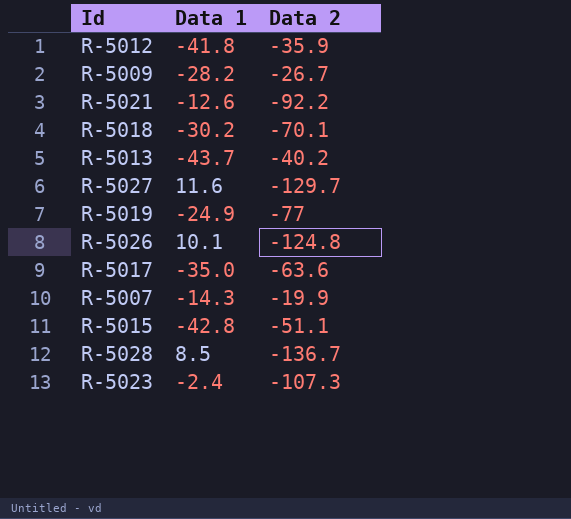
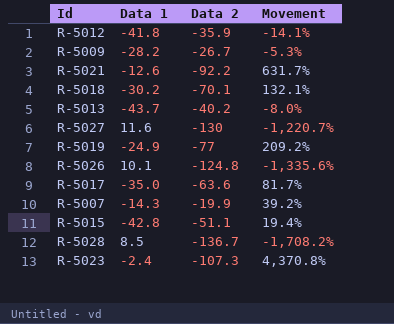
column Movement | formula: none -> ([Data 2] - [Data 1]) / [Data 1]
R-5027 | Data 2: -129.7 -> -130

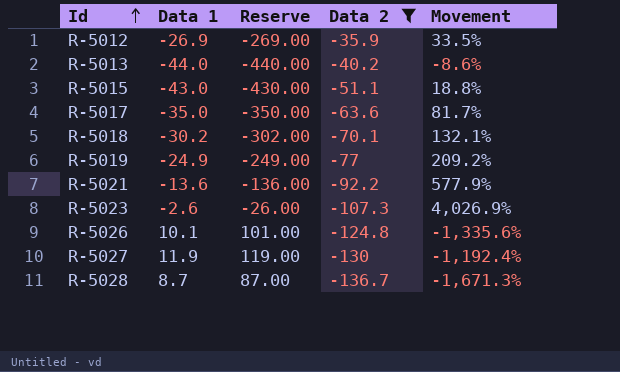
filter: none -> Data 2 <= -35.9
row order: none -> Id ascending
column Reserve | formula: none -> [Data 1] * 10
R-5012 | Data 1: -41.8 -> -26.9
R-5012 | Movement: -14.1% -> 33.5%
R-5013 | Data 1: -43.7 -> -44.0
R-5013 | Movement: -8.0% -> -8.6%
R-5015 | Data 1: -42.8 -> -43.0
R-5015 | Movement: 19.4% -> 18.8%
R-5021 | Data 1: -12.6 -> -13.6
R-5021 | Movement: 631.7% -> 577.9%
R-5023 | Data 1: -2.4 -> -2.6
R-5023 | Movement: 4,370.8% -> 4,026.9%
R-5027 | Data 1: 11.6 -> 11.9
R-5027 | Movement: -1,220.7% -> -1,192.4%
R-5028 | Data 1: 8.5 -> 8.7
R-5028 | Movement: -1,708.2% -> -1,671.3%

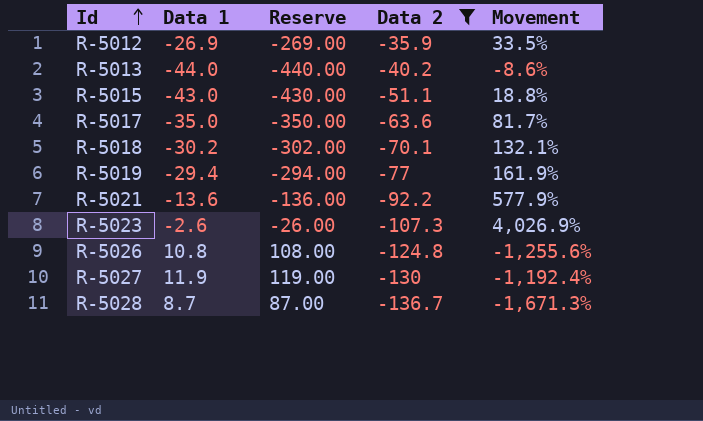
R-5019 | Data 1: -24.9 -> -29.4
R-5019 | Reserve: -249.00 -> -294.00
R-5019 | Movement: 209.2% -> 161.9%
R-5026 | Data 1: 10.1 -> 10.8
R-5026 | Reserve: 101.00 -> 108.00
R-5026 | Movement: -1,335.6% -> -1,255.6%

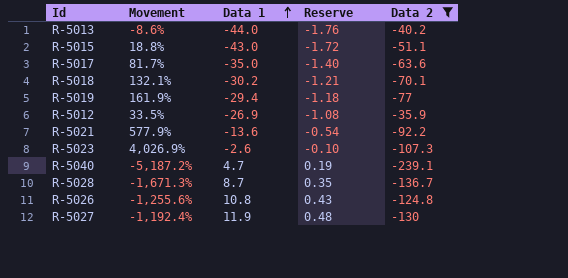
row order: Id ascending -> Data 1 ascending
column Movement | position: 5 -> 2
column Reserve | formula: [Data 1] * 10 -> [Data 1] * 0.04
row R-5040: none -> -5,187.2% | 4.7 | 0.19 | -239.1

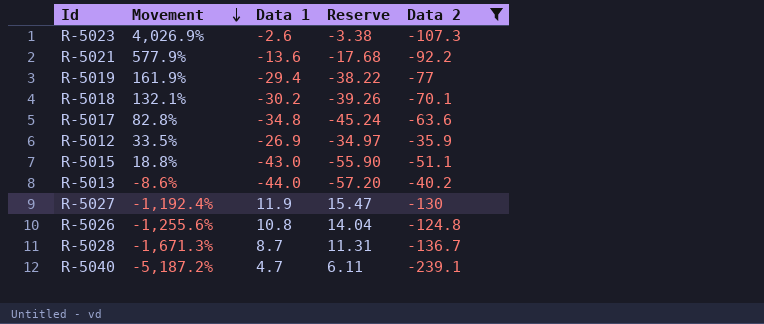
row order: Data 1 ascending -> Movement descending
column Reserve | formula: [Data 1] * 0.04 -> [Data 1] * 1.3
R-5017 | Movement: 81.7% -> 82.8%
R-5017 | Data 1: -35.0 -> -34.8

